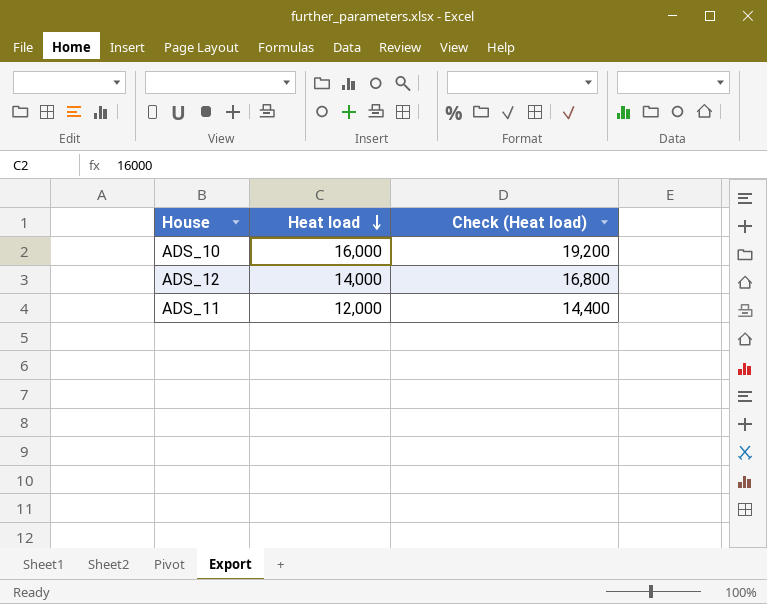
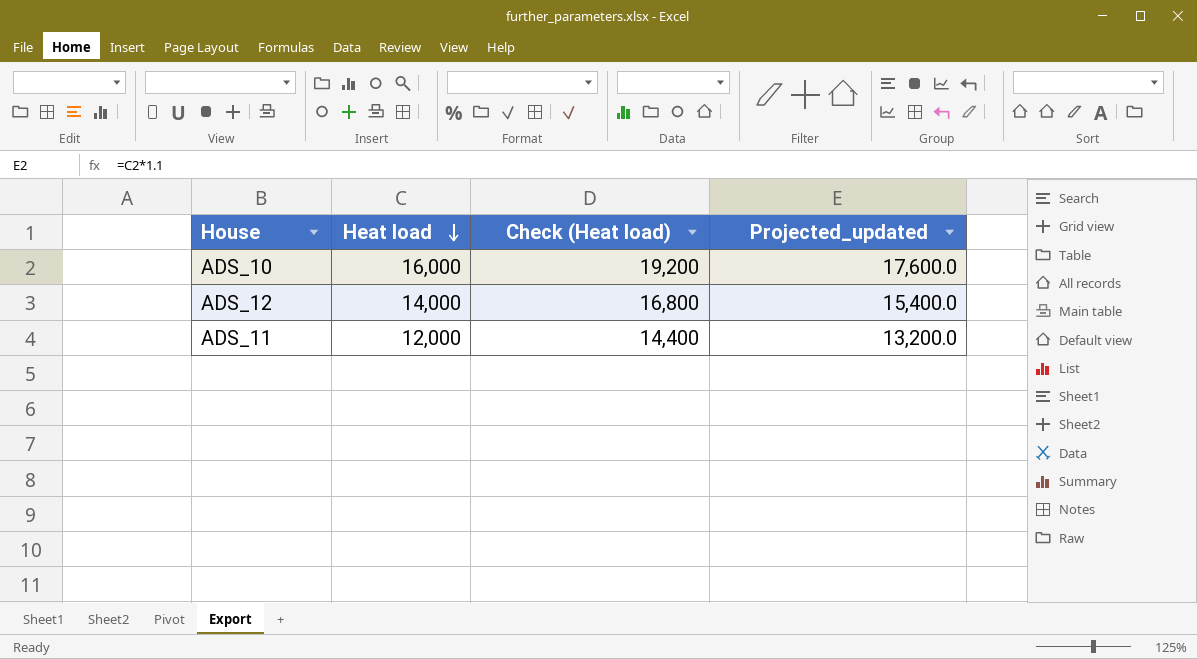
column Projected_updated | formula: none -> [Heat load] * 1.1

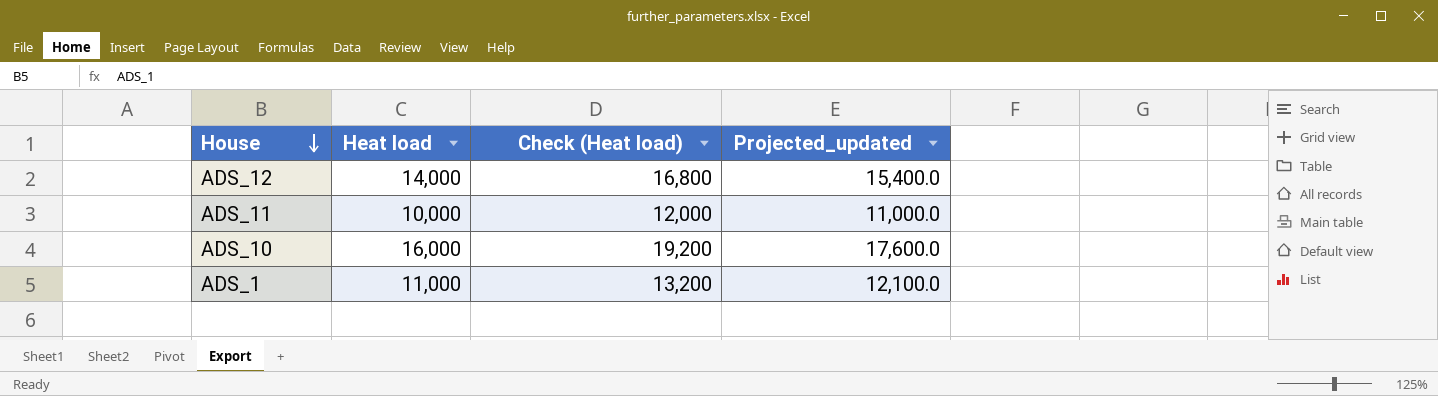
row order: Heat load descending -> House descending
ADS_11 | Heat load: 12,000 -> 10,000
ADS_11 | Check (Heat load): 14,400 -> 12,000
ADS_11 | Projected_updated: 13,200.0 -> 11,000.0
row ADS_1: none -> 11,000 | 13,200 | 12,100.0

